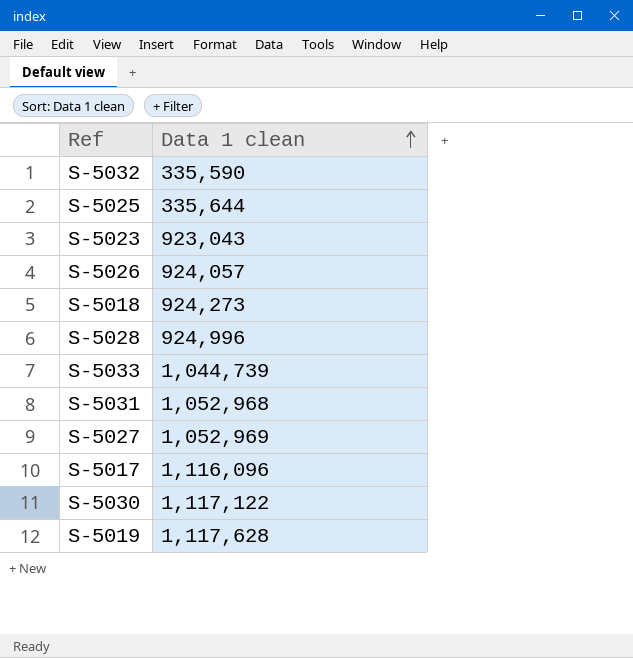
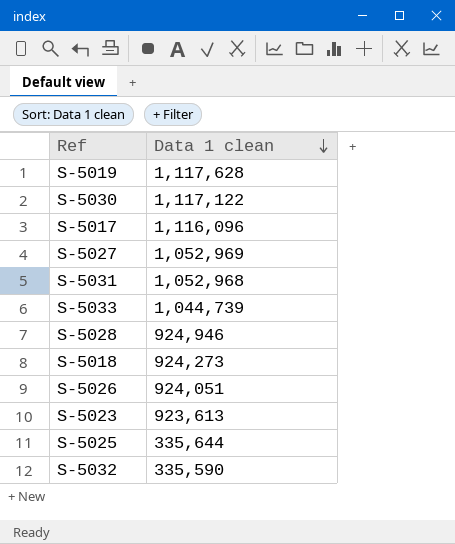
row order: Data 1 clean ascending -> Data 1 clean descending
S-5028 | Data 1 clean: 924,996 -> 924,946
S-5026 | Data 1 clean: 924,057 -> 924,051
S-5023 | Data 1 clean: 923,043 -> 923,613

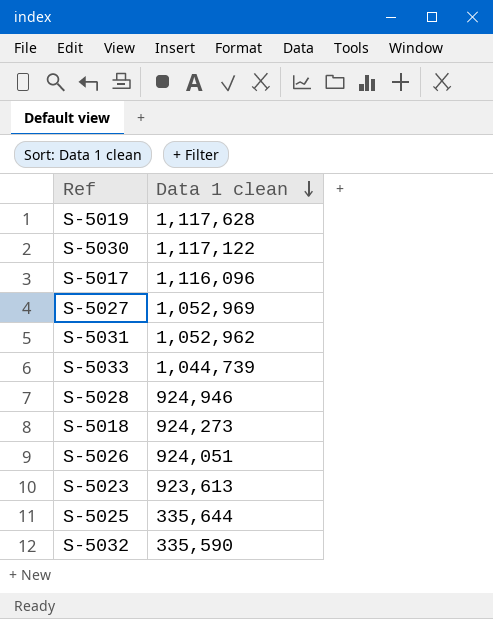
S-5031 | Data 1 clean: 1,052,968 -> 1,052,962

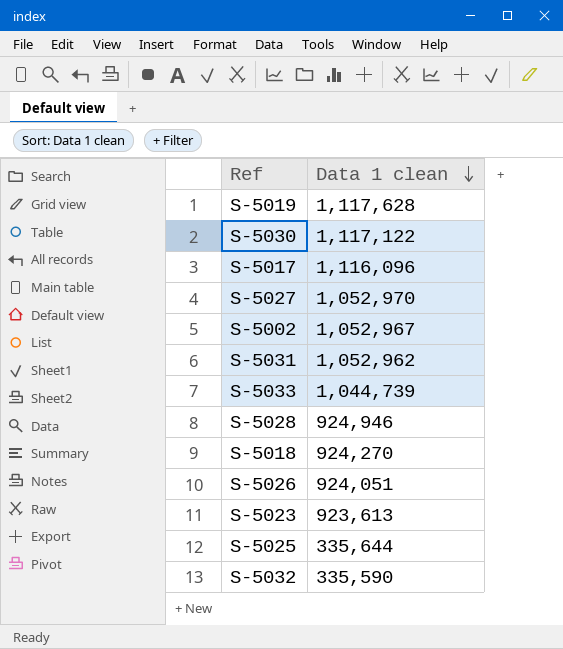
S-5027 | Data 1 clean: 1,052,969 -> 1,052,970
row S-5002: none -> 1,052,967
S-5018 | Data 1 clean: 924,273 -> 924,270

